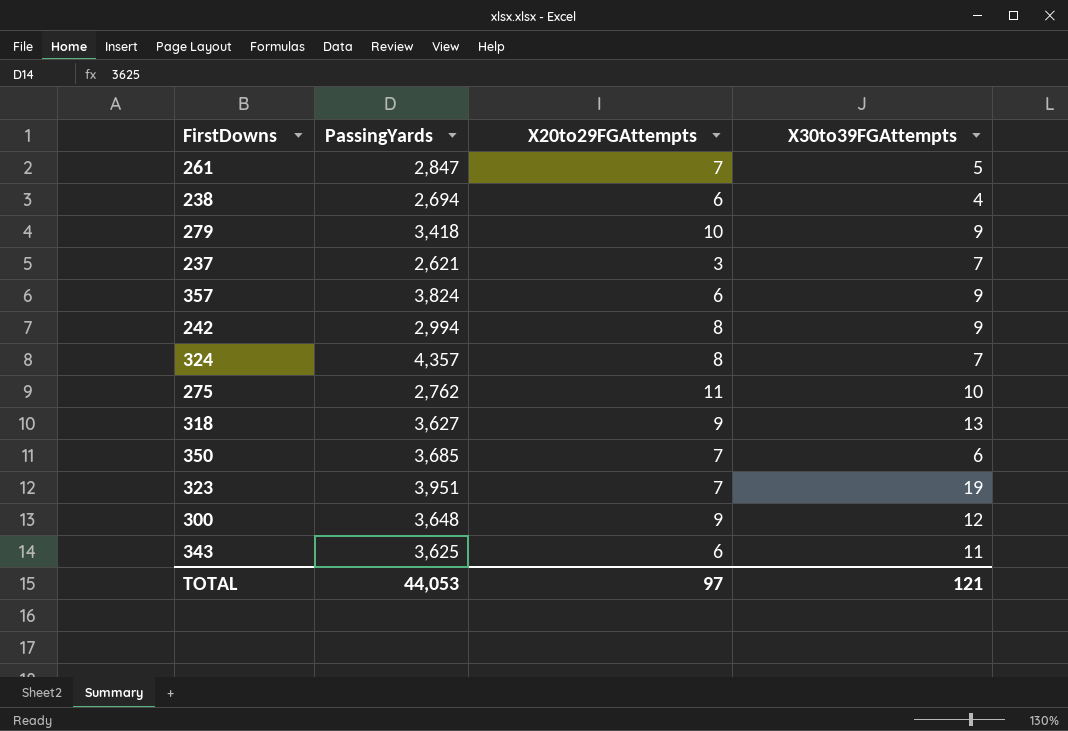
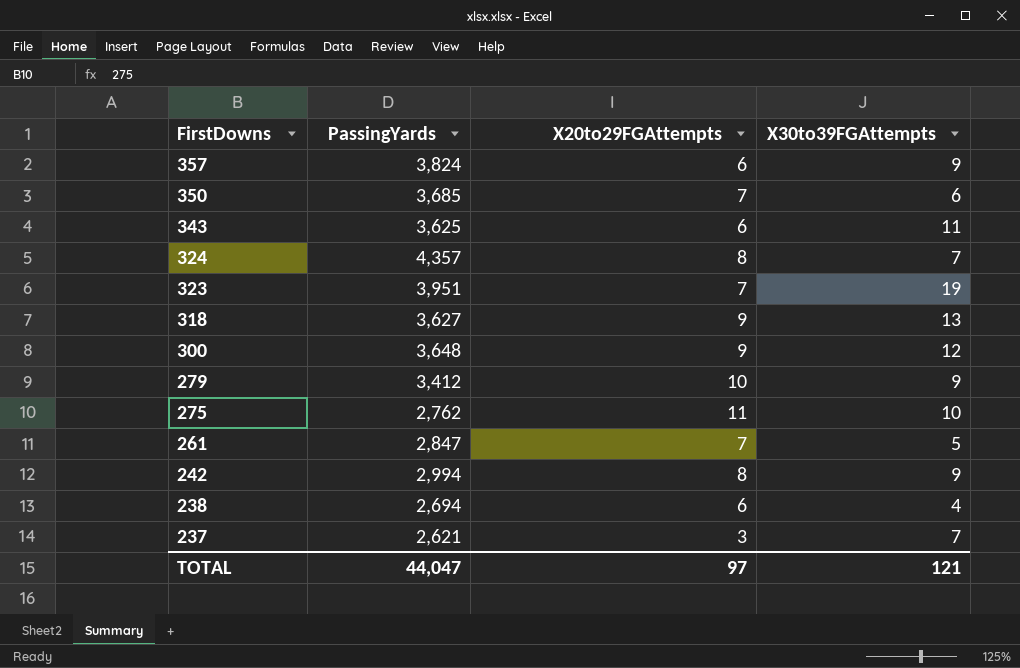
row order: none -> FirstDowns descending
279 | PassingYards: 3,418 -> 3,412
TOTAL | PassingYards: 44,053 -> 44,047

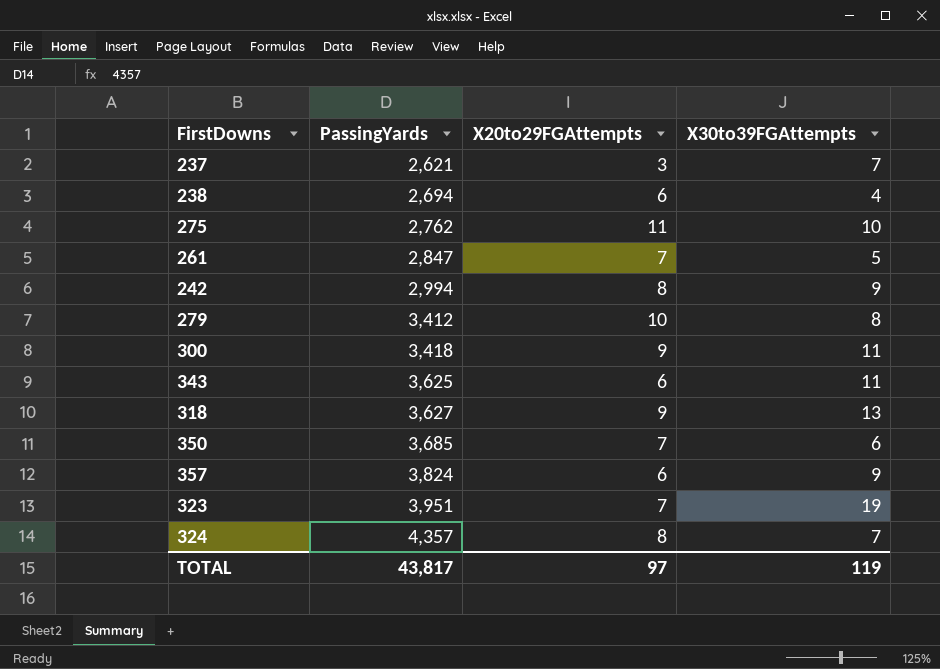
row order: FirstDowns descending -> PassingYards ascending
279 | X30to39FGAttempts: 9 -> 8
300 | PassingYards: 3,648 -> 3,418
300 | X30to39FGAttempts: 12 -> 11
TOTAL | PassingYards: 44,047 -> 43,817
TOTAL | X30to39FGAttempts: 121 -> 119

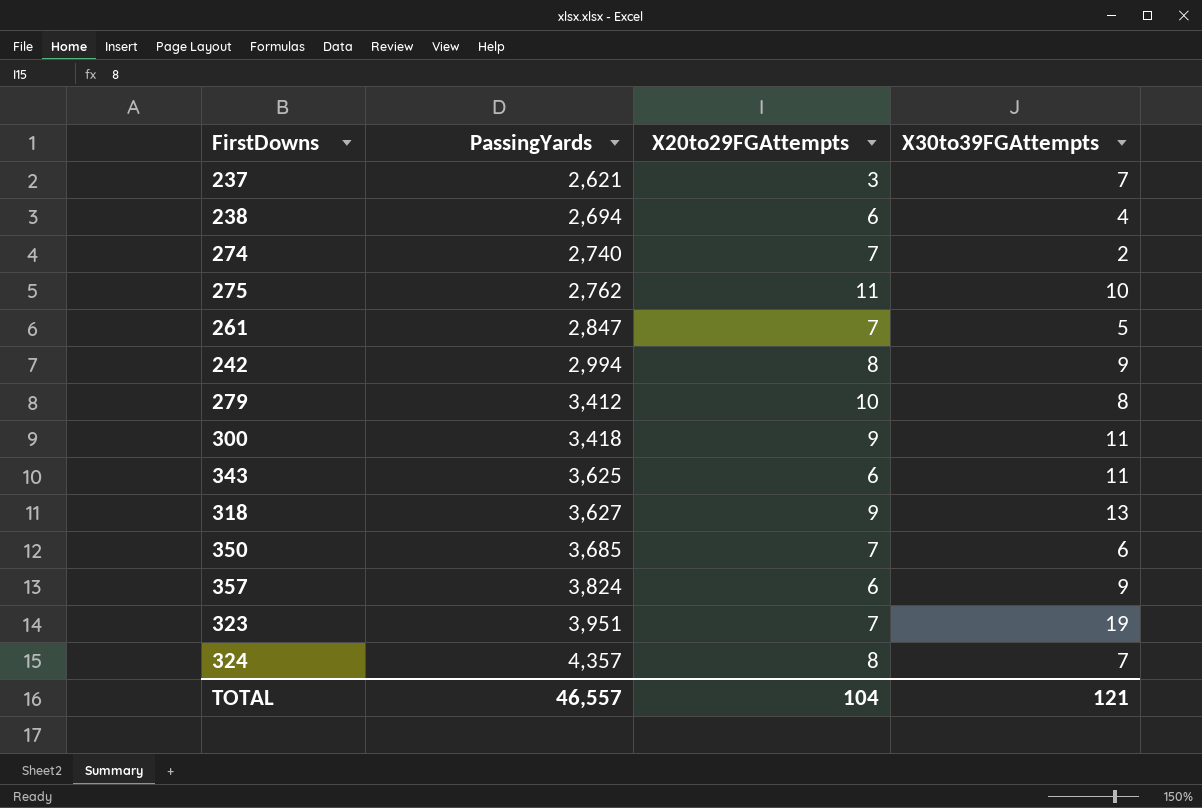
row 274: none -> 2,740 | 7 | 2
TOTAL | PassingYards: 43,817 -> 46,557
TOTAL | X20to29FGAttempts: 97 -> 104
TOTAL | X30to39FGAttempts: 119 -> 121

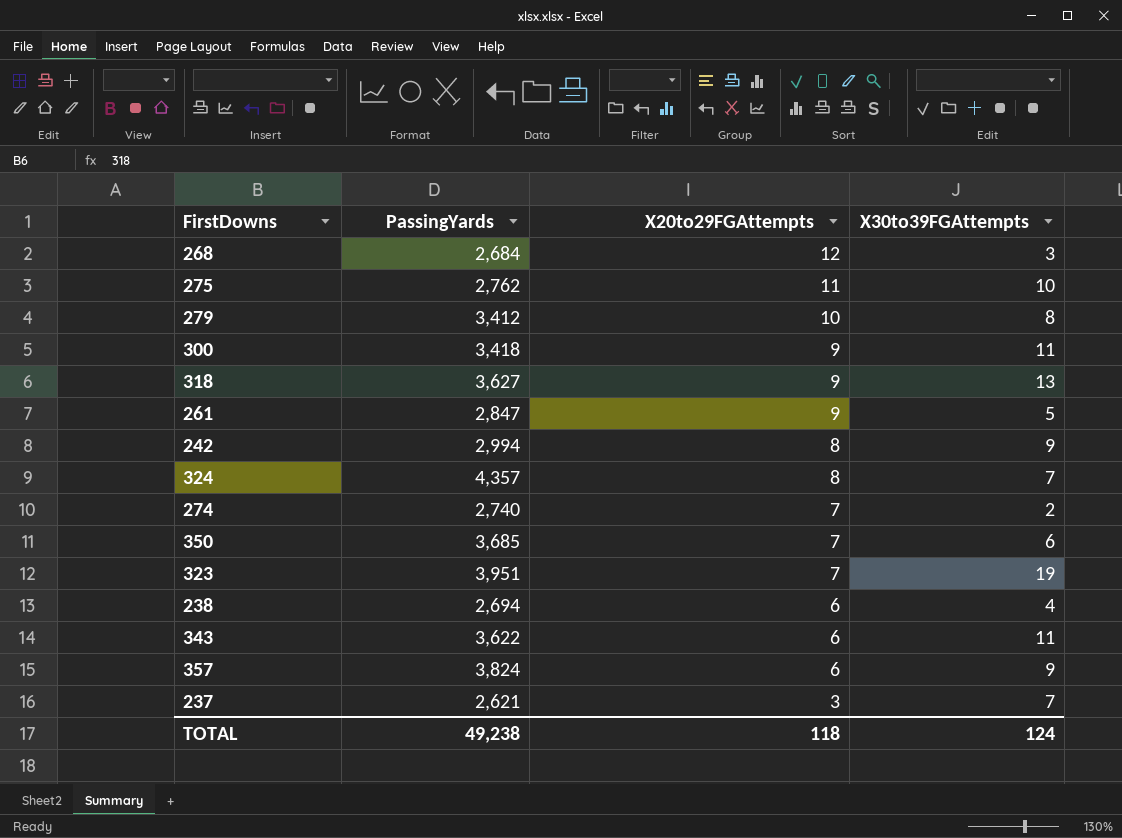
row order: PassingYards ascending -> X20to29FGAttempts descending
row 268: none -> 2,684 | 12 | 3
261 | X20to29FGAttempts: 7 -> 9
343 | PassingYards: 3,625 -> 3,622
TOTAL | PassingYards: 46,557 -> 49,238
TOTAL | X20to29FGAttempts: 104 -> 118
TOTAL | X30to39FGAttempts: 121 -> 124

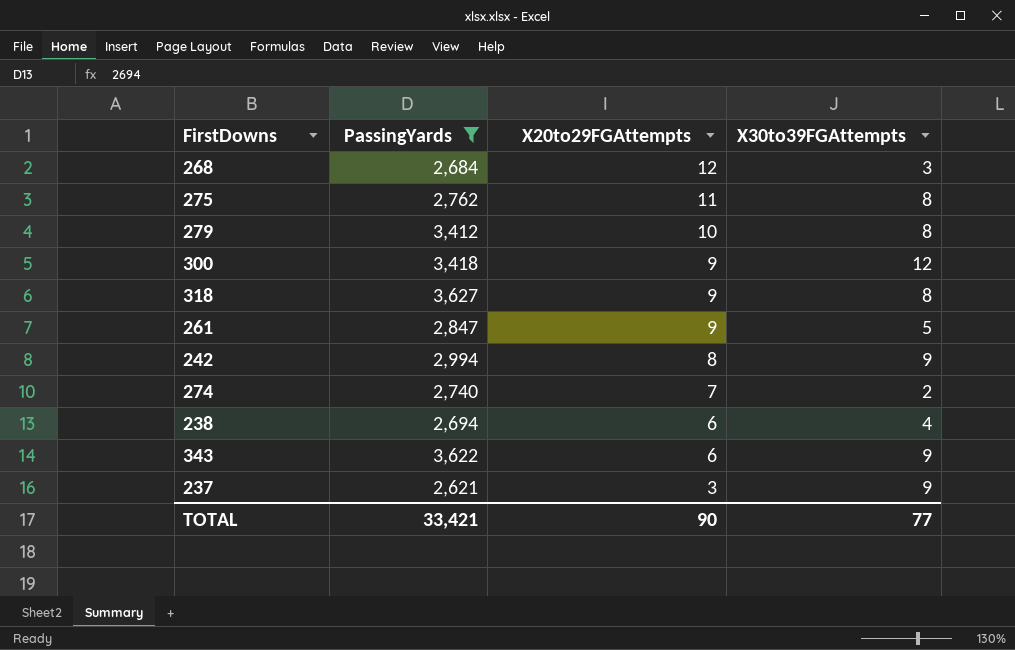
filter: none -> PassingYards <= 3,627
275 | X30to39FGAttempts: 10 -> 8
300 | X30to39FGAttempts: 11 -> 12
318 | X30to39FGAttempts: 13 -> 8
343 | X30to39FGAttempts: 11 -> 9
237 | X30to39FGAttempts: 7 -> 9
TOTAL | PassingYards: 49,238 -> 33,421
TOTAL | X20to29FGAttempts: 118 -> 90
TOTAL | X30to39FGAttempts: 124 -> 77

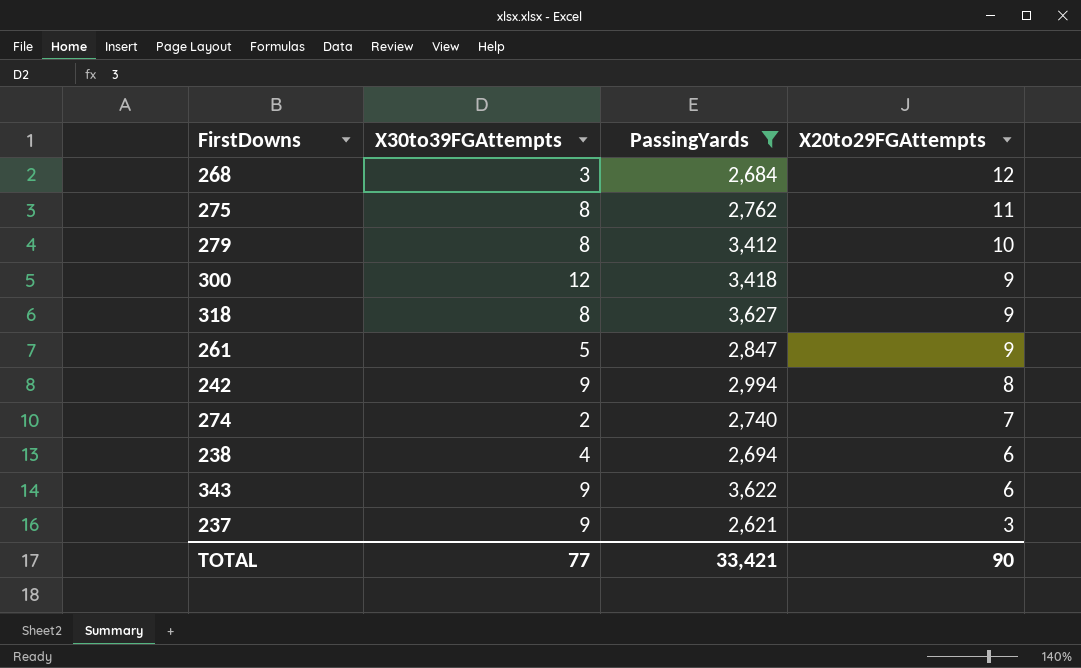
column X30to39FGAttempts | position: 4 -> 2

